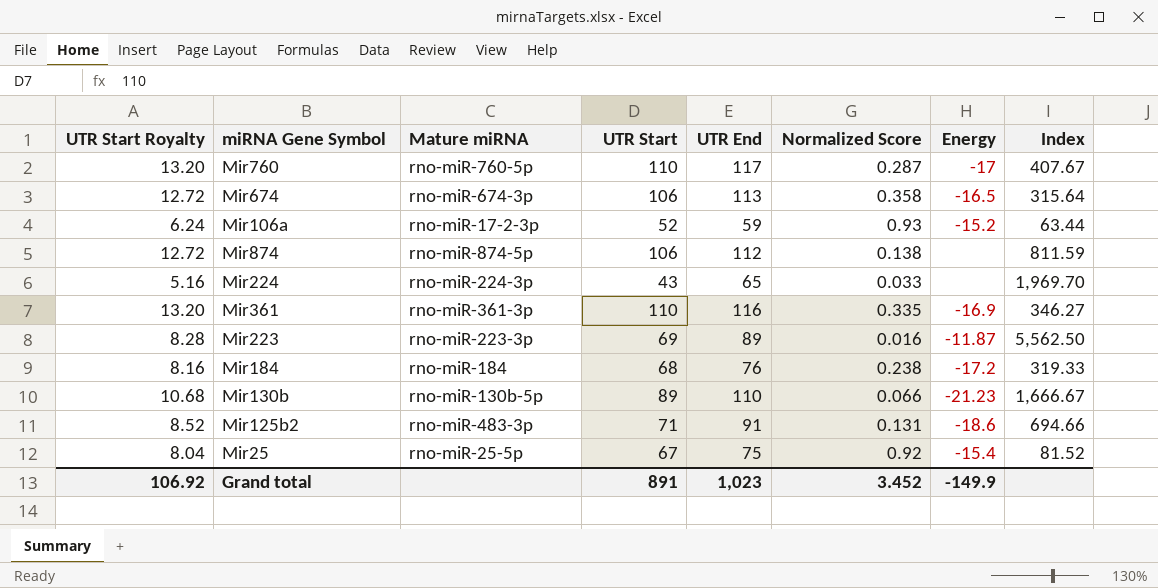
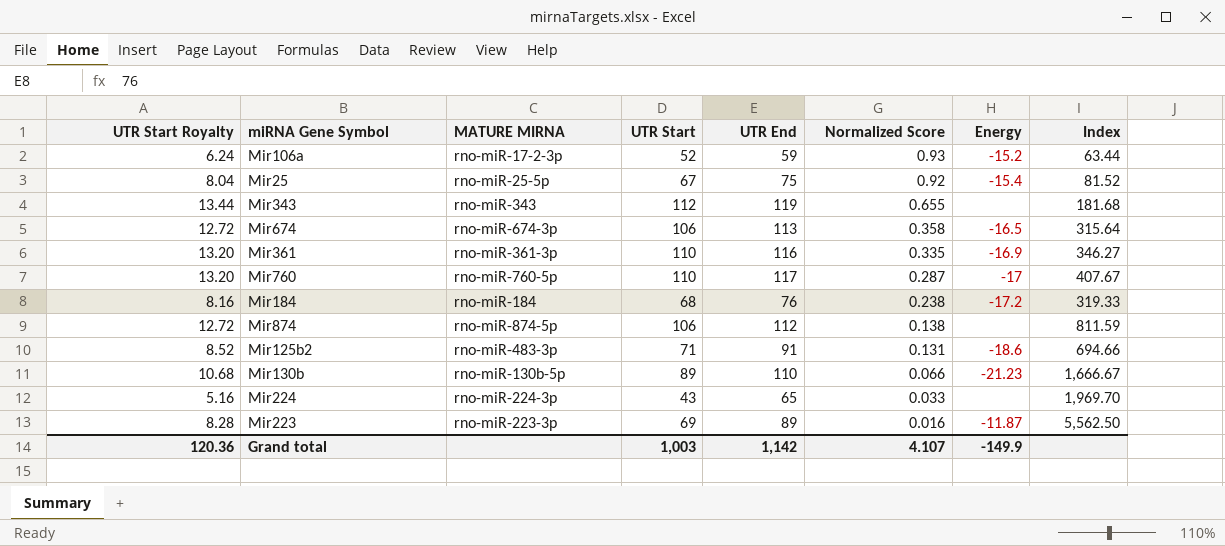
row order: none -> Normalized Score descending
column name: Mature miRNA -> MATURE MIRNA
row Mir343: none -> 13.44 | rno-miR-343 | 112 | 119 | 0.655 | none | 181.68
Grand total | UTR Start Royalty: 106.92 -> 120.36
Grand total | UTR Start: 891 -> 1,003
Grand total | UTR End: 1,023 -> 1,142
Grand total | Normalized Score: 3.452 -> 4.107

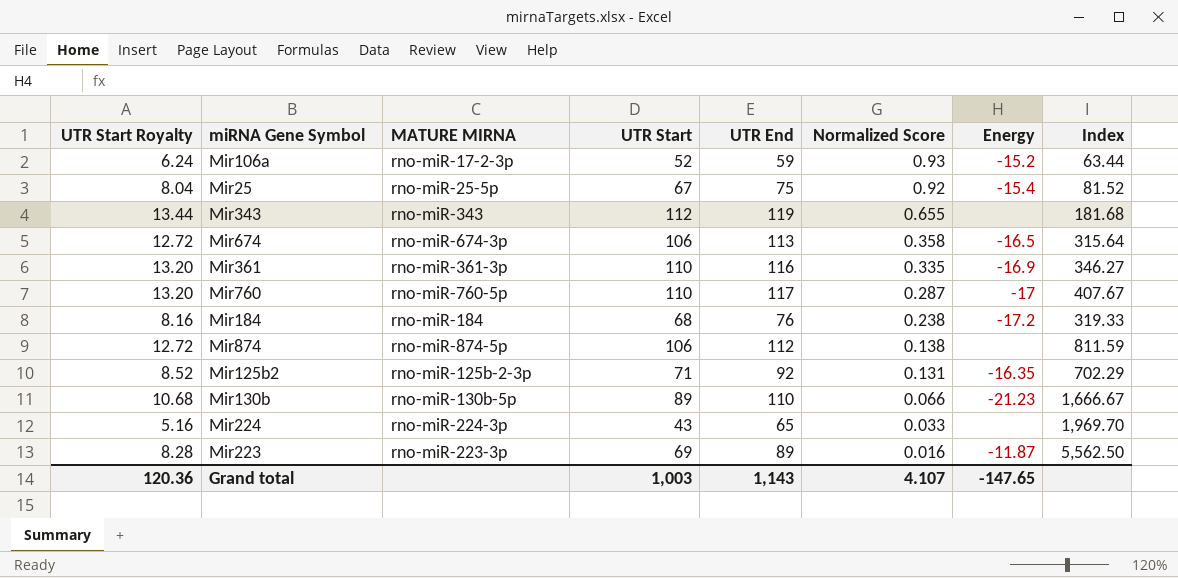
Mir125b2 | MATURE MIRNA: rno-miR-483-3p -> rno-miR-125b-2-3p
Mir125b2 | UTR End: 91 -> 92
Mir125b2 | Energy: -18.6 -> -16.35
Mir125b2 | Index: 694.66 -> 702.29
Grand total | UTR End: 1,142 -> 1,143
Grand total | Energy: -149.9 -> -147.65

